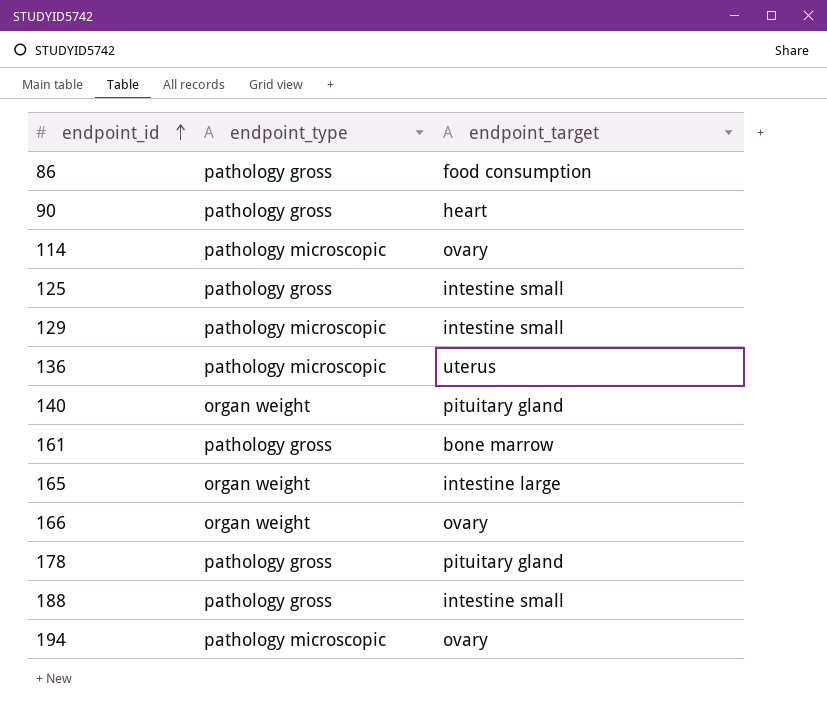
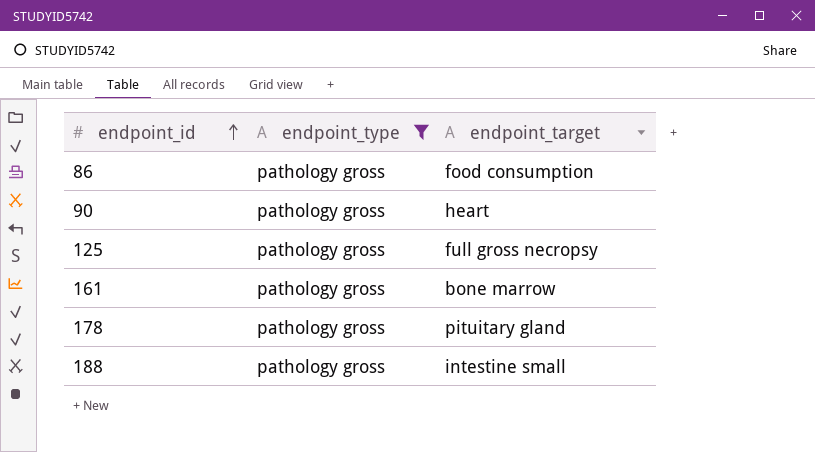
filter: none -> endpoint_type = pathology gross
125 | endpoint_target: intestine small -> full gross necropsy

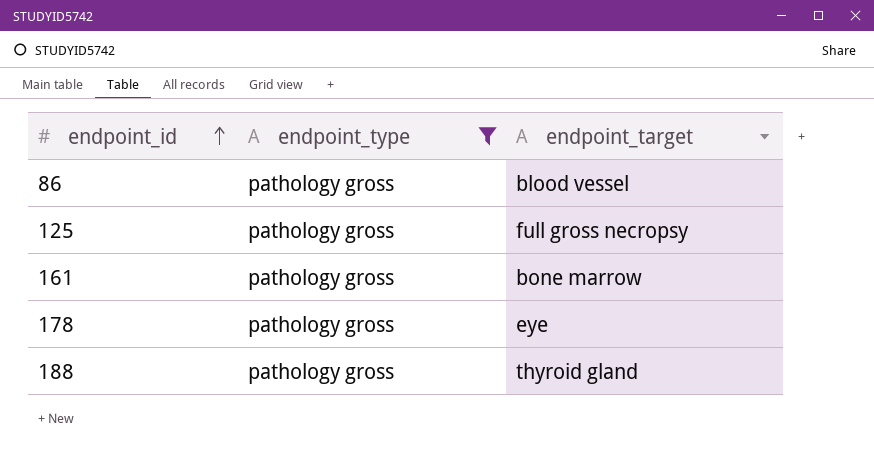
row 90: pathology gross | heart -> none
86 | endpoint_target: food consumption -> blood vessel
178 | endpoint_target: pituitary gland -> eye
188 | endpoint_target: intestine small -> thyroid gland

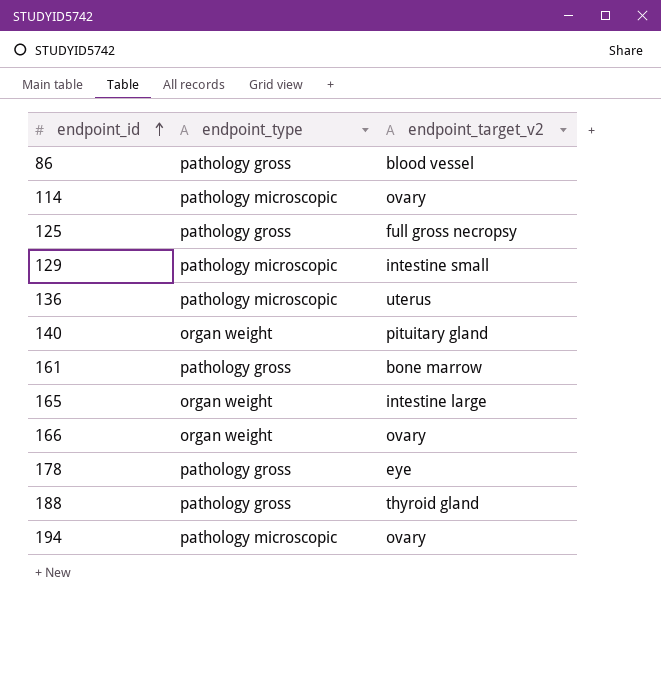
filter: endpoint_type = pathology gross -> none
column name: endpoint_target -> endpoint_target_v2

